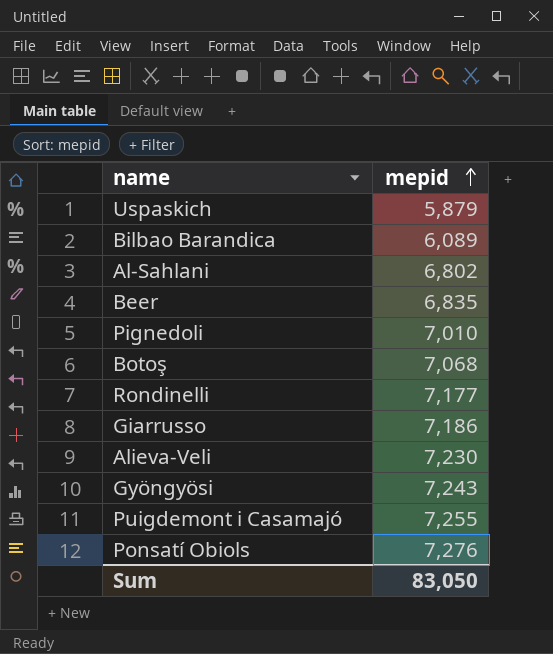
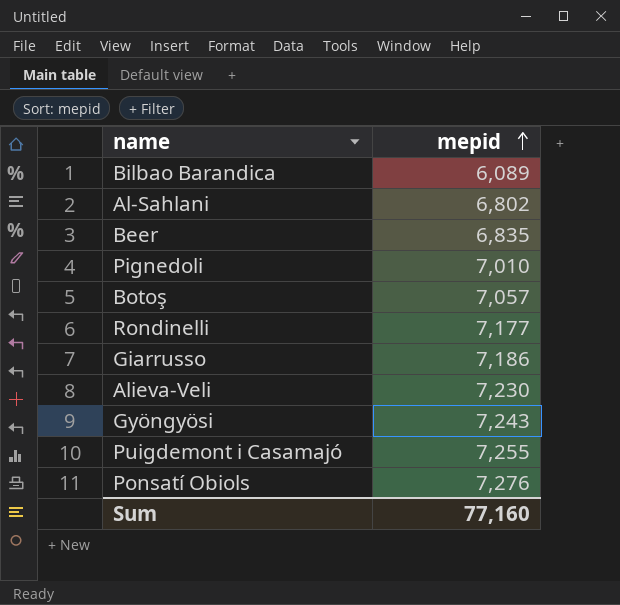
row Uspaskich: 5,879 -> none
Botoş | mepid: 7,068 -> 7,057
Sum | mepid: 83,050 -> 77,160

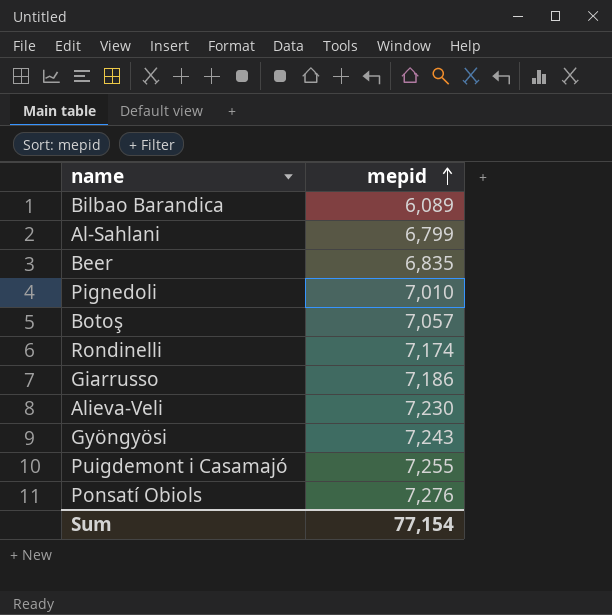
Al-Sahlani | mepid: 6,802 -> 6,799
Rondinelli | mepid: 7,177 -> 7,174
Sum | mepid: 77,160 -> 77,154

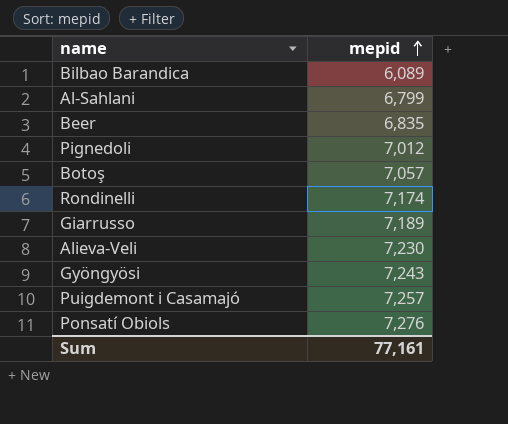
Pignedoli | mepid: 7,010 -> 7,012
Giarrusso | mepid: 7,186 -> 7,189
Puigdemont i Casamajó | mepid: 7,255 -> 7,257
Sum | mepid: 77,154 -> 77,161

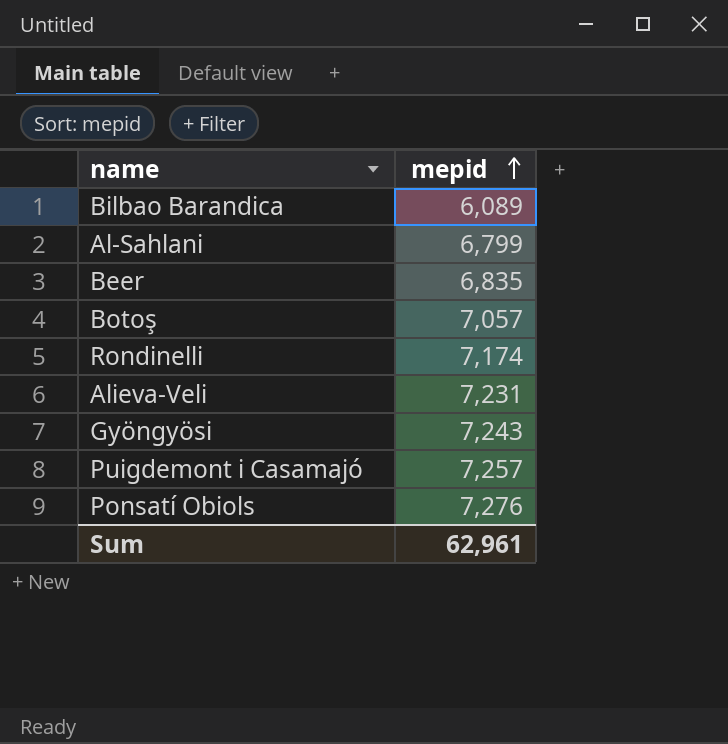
row Pignedoli: 7,012 -> none
row Giarrusso: 7,189 -> none
Alieva-Veli | mepid: 7,230 -> 7,231
Sum | mepid: 77,161 -> 62,961

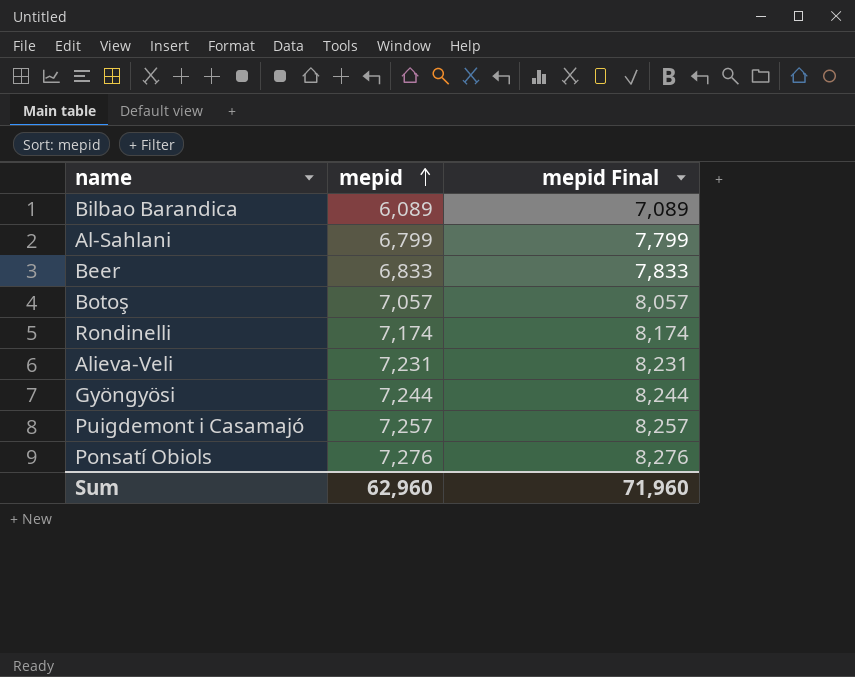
column mepid Final | formula: none -> [mepid] + 1000
Beer | mepid: 6,835 -> 6,833
Gyöngyösi | mepid: 7,243 -> 7,244
Sum | mepid: 62,961 -> 62,960

